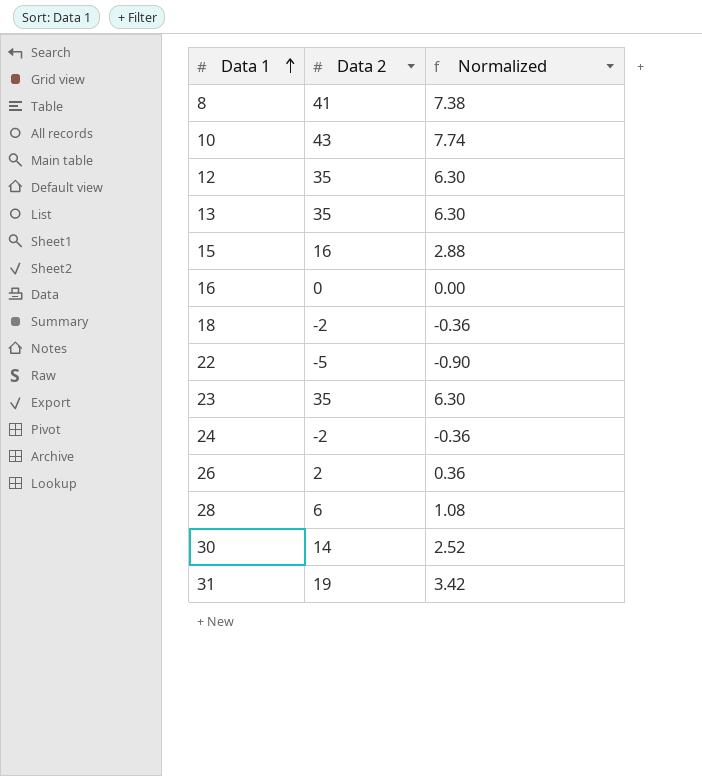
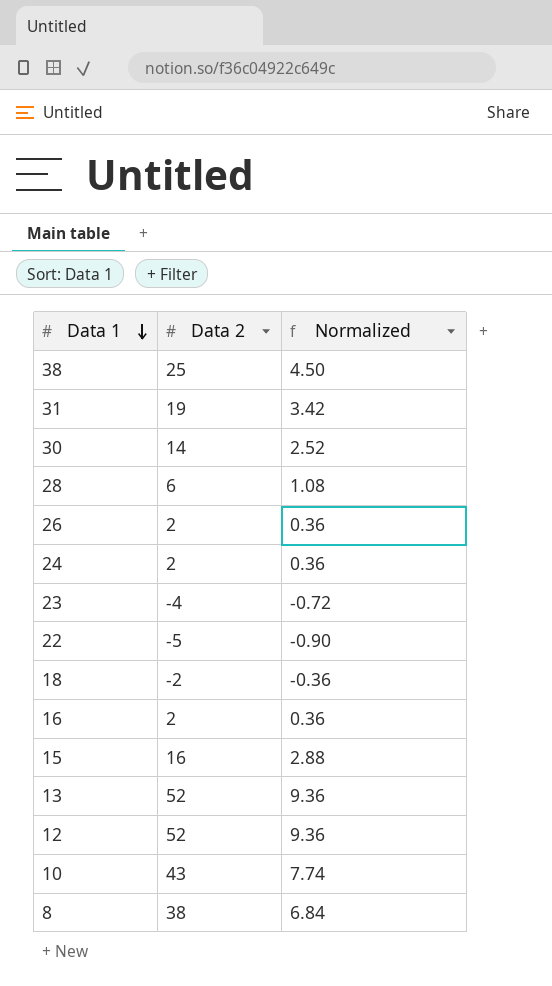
row order: Data 1 ascending -> Data 1 descending
row 38: none -> 25 | 4.50
24 | Data 2: -2 -> 2
24 | Normalized: -0.36 -> 0.36
23 | Data 2: 35 -> -4
23 | Normalized: 6.30 -> -0.72
16 | Data 2: 0 -> 2
16 | Normalized: 0.00 -> 0.36
13 | Data 2: 35 -> 52
13 | Normalized: 6.30 -> 9.36
12 | Data 2: 35 -> 52
12 | Normalized: 6.30 -> 9.36
8 | Data 2: 41 -> 38
8 | Normalized: 7.38 -> 6.84

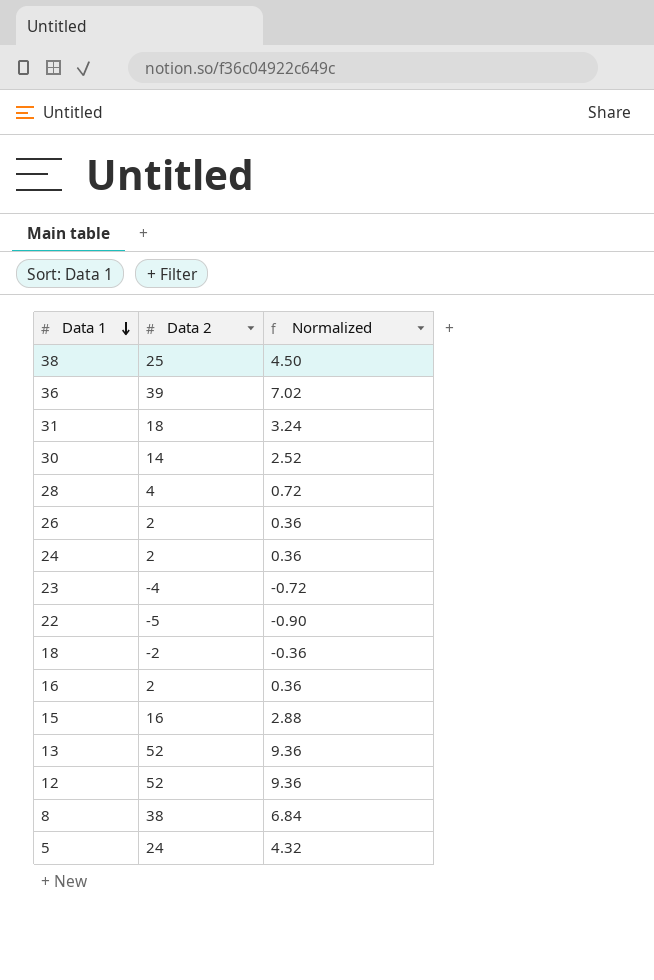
row 10: 43 | 7.74 -> none
row 36: none -> 39 | 7.02
31 | Data 2: 19 -> 18
31 | Normalized: 3.42 -> 3.24
28 | Data 2: 6 -> 4
28 | Normalized: 1.08 -> 0.72
row 5: none -> 24 | 4.32

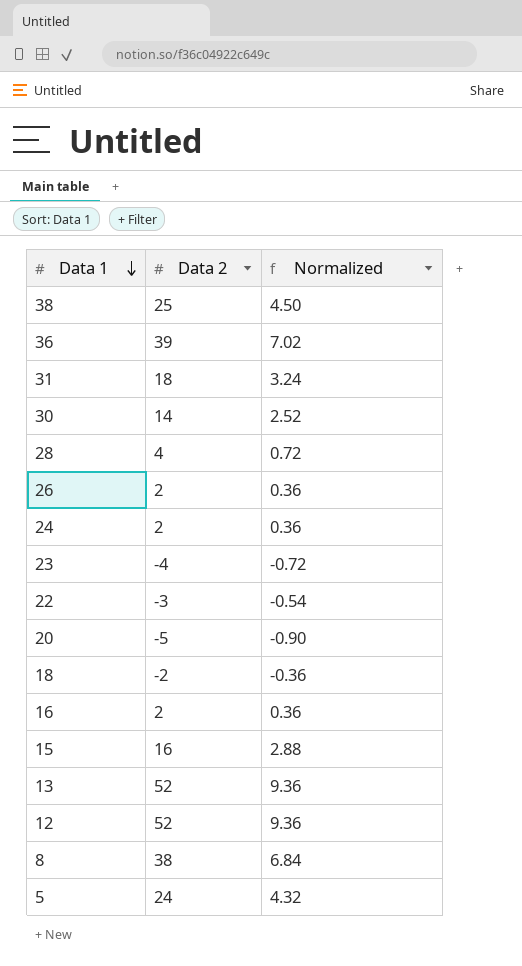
22 | Data 2: -5 -> -3
22 | Normalized: -0.90 -> -0.54
row 20: none -> -5 | -0.90

